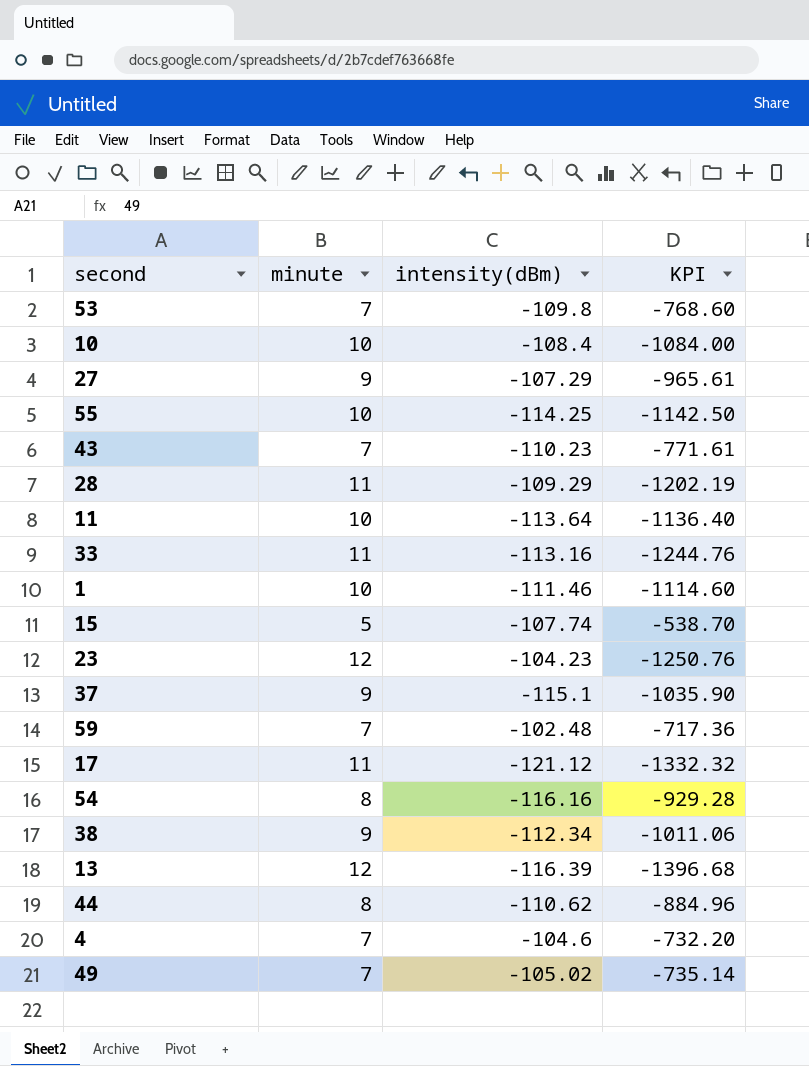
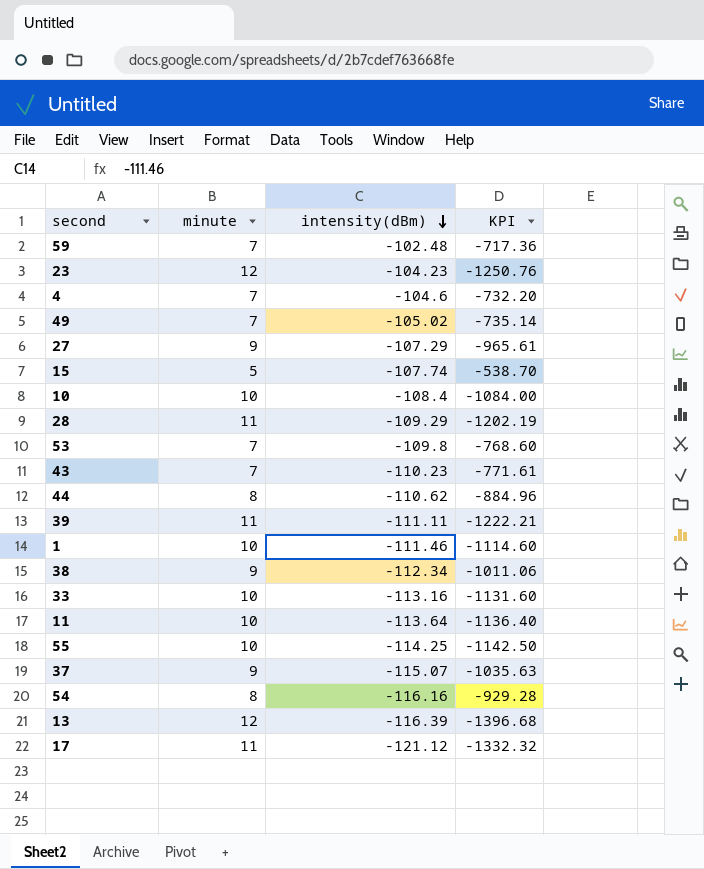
row order: none -> intensity(dBm) descending
row 39: none -> 11 | -111.11 | -1222.21
33 | minute: 11 -> 10
33 | KPI: -1244.76 -> -1131.60
37 | intensity(dBm): -115.1 -> -115.07
37 | KPI: -1035.90 -> -1035.63

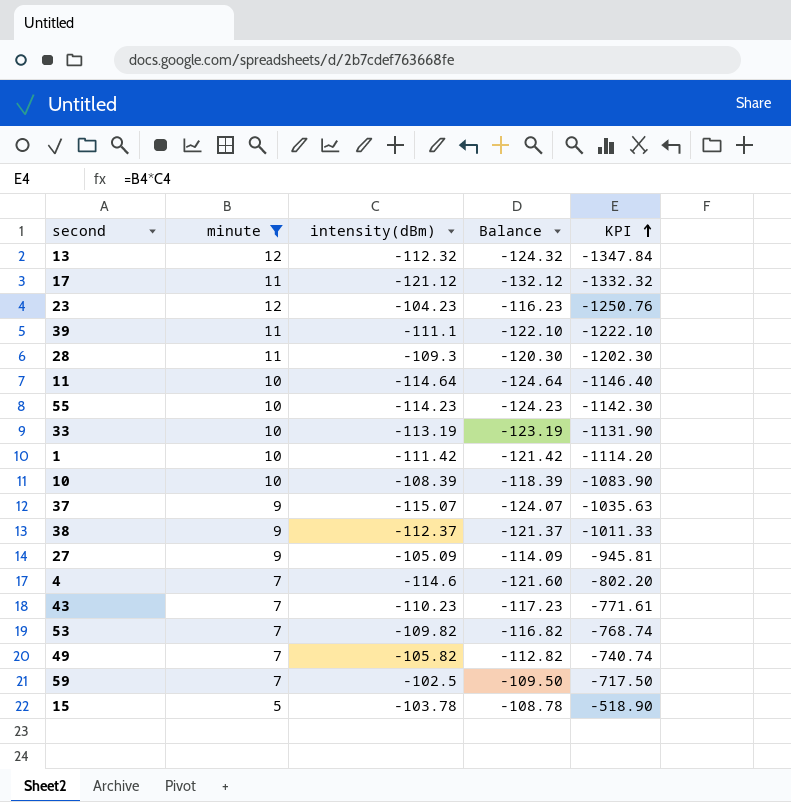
filter: none -> minute != 8
row order: intensity(dBm) descending -> KPI ascending
column Balance | formula: none -> [intensity(dBm)] - [minute]
13 | intensity(dBm): -116.39 -> -112.32
13 | KPI: -1396.68 -> -1347.84
39 | intensity(dBm): -111.11 -> -111.1
39 | KPI: -1222.21 -> -1222.10
28 | intensity(dBm): -109.29 -> -109.3
28 | KPI: -1202.19 -> -1202.30
11 | intensity(dBm): -113.64 -> -114.64
11 | KPI: -1136.40 -> -1146.40
55 | intensity(dBm): -114.25 -> -114.23
55 | KPI: -1142.50 -> -1142.30
33 | intensity(dBm): -113.16 -> -113.19
33 | KPI: -1131.60 -> -1131.90
1 | intensity(dBm): -111.46 -> -111.42
1 | KPI: -1114.60 -> -1114.20
10 | intensity(dBm): -108.4 -> -108.39
10 | KPI: -1084.00 -> -1083.90
38 | intensity(dBm): -112.34 -> -112.37
38 | KPI: -1011.06 -> -1011.33
27 | intensity(dBm): -107.29 -> -105.09
27 | KPI: -965.61 -> -945.81
4 | intensity(dBm): -104.6 -> -114.6
4 | KPI: -732.20 -> -802.20
53 | intensity(dBm): -109.8 -> -109.82
53 | KPI: -768.60 -> -768.74
49 | intensity(dBm): -105.02 -> -105.82
49 | KPI: -735.14 -> -740.74
59 | intensity(dBm): -102.48 -> -102.5
59 | KPI: -717.36 -> -717.50
15 | intensity(dBm): -107.74 -> -103.78
15 | KPI: -538.70 -> -518.90

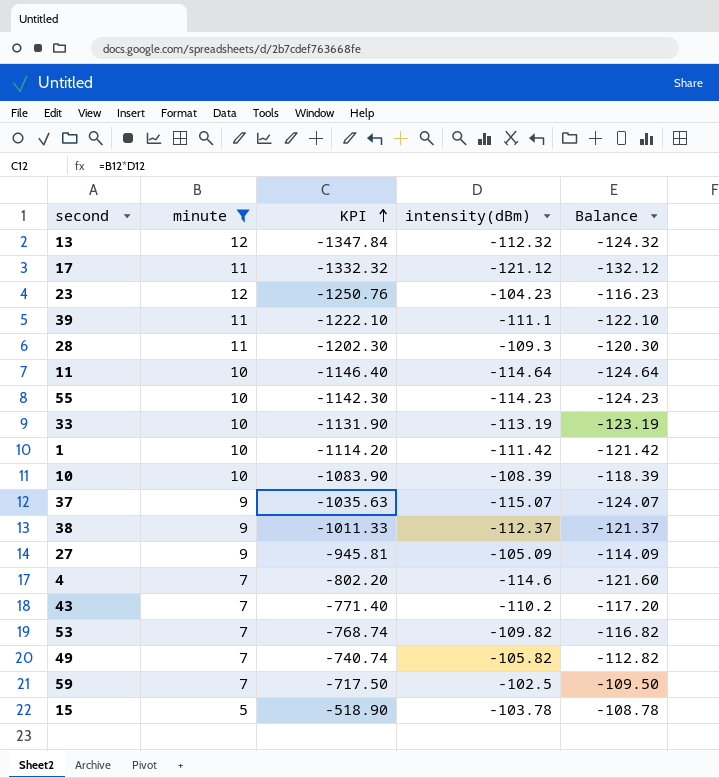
column KPI | position: 5 -> 3
43 | KPI: -771.61 -> -771.40
43 | intensity(dBm): -110.23 -> -110.2
43 | Balance: -117.23 -> -117.20

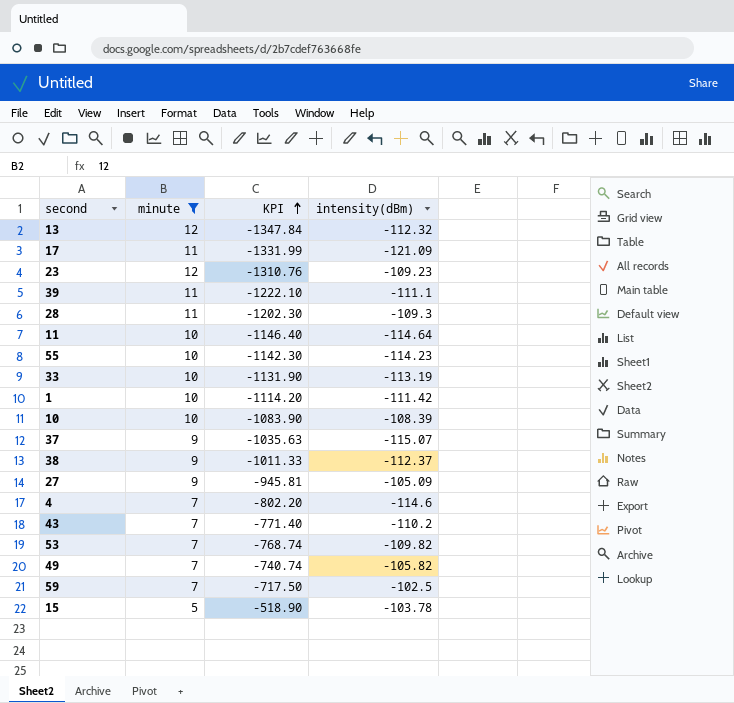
column Balance | formula: [intensity(dBm)] - [minute] -> none
17 | KPI: -1332.32 -> -1331.99
17 | intensity(dBm): -121.12 -> -121.09
23 | KPI: -1250.76 -> -1310.76
23 | intensity(dBm): -104.23 -> -109.23

